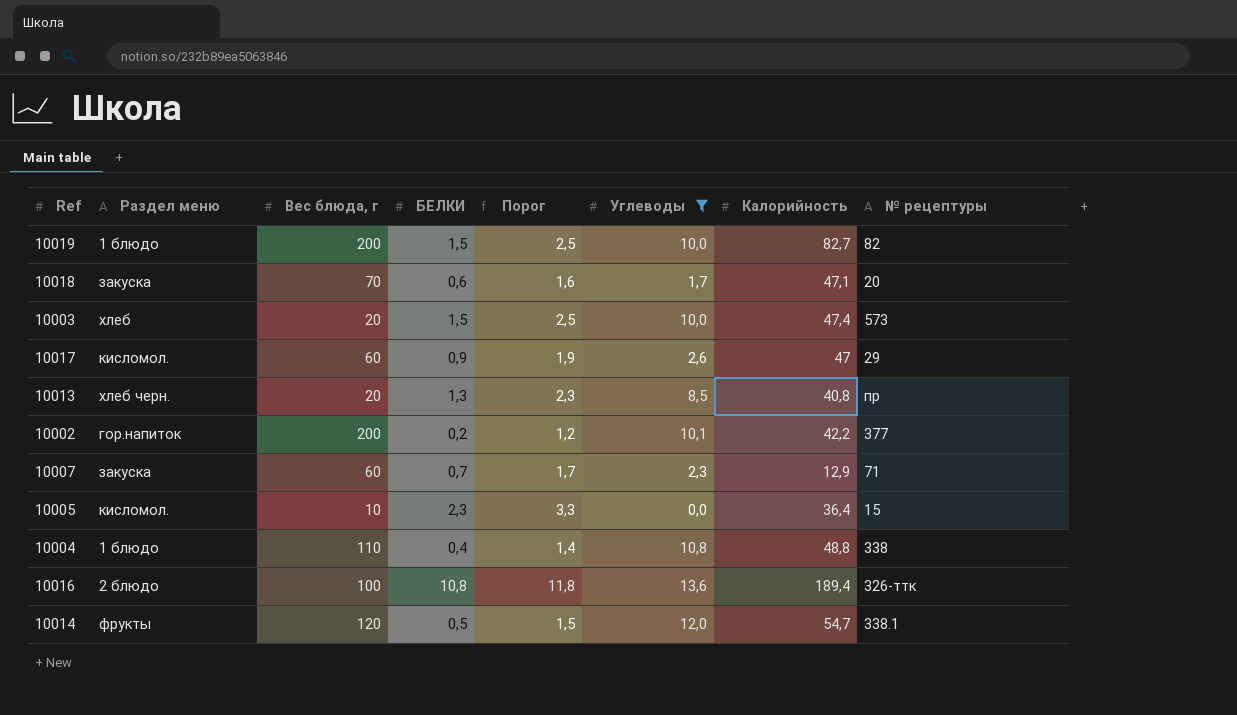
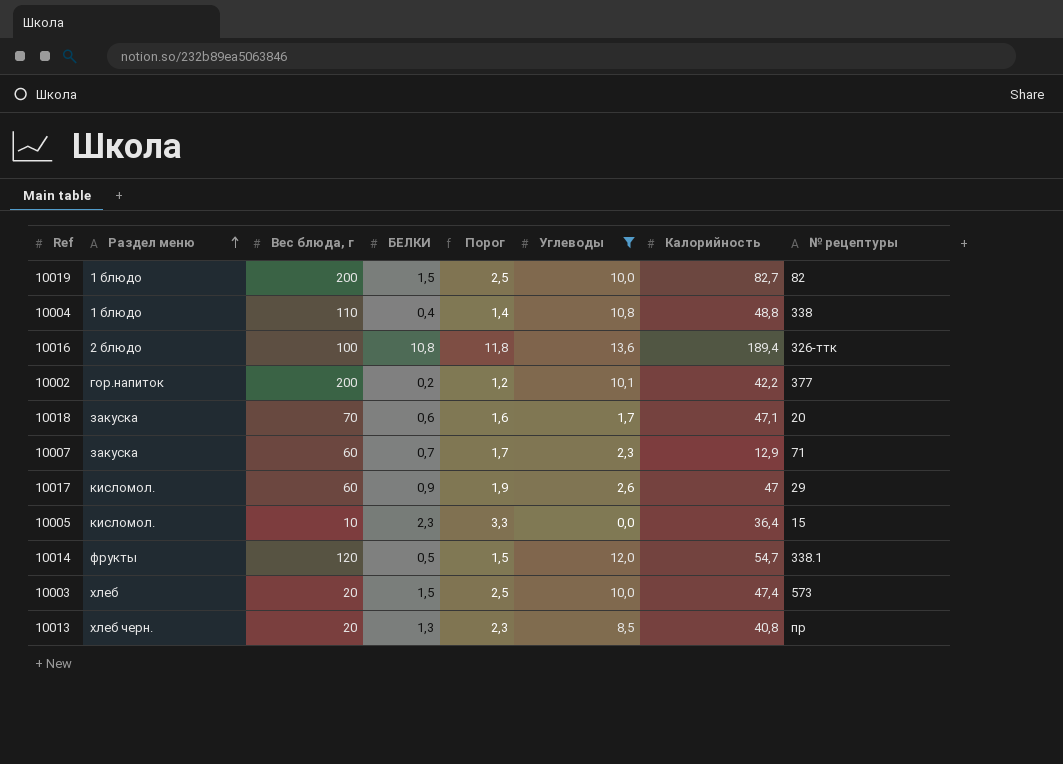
row order: none -> Раздел меню ascending

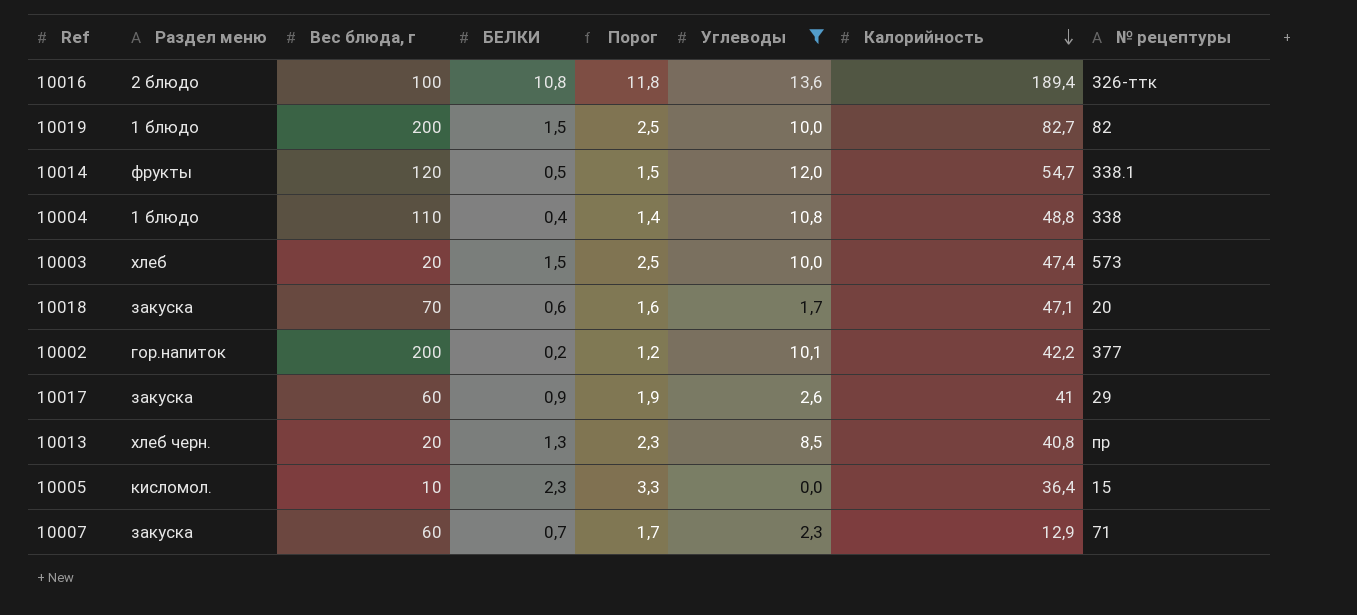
row order: Раздел меню ascending -> Калорийность descending
10017 | Раздел меню: кисломол. -> закуска
10017 | Калорийность: 47 -> 41

